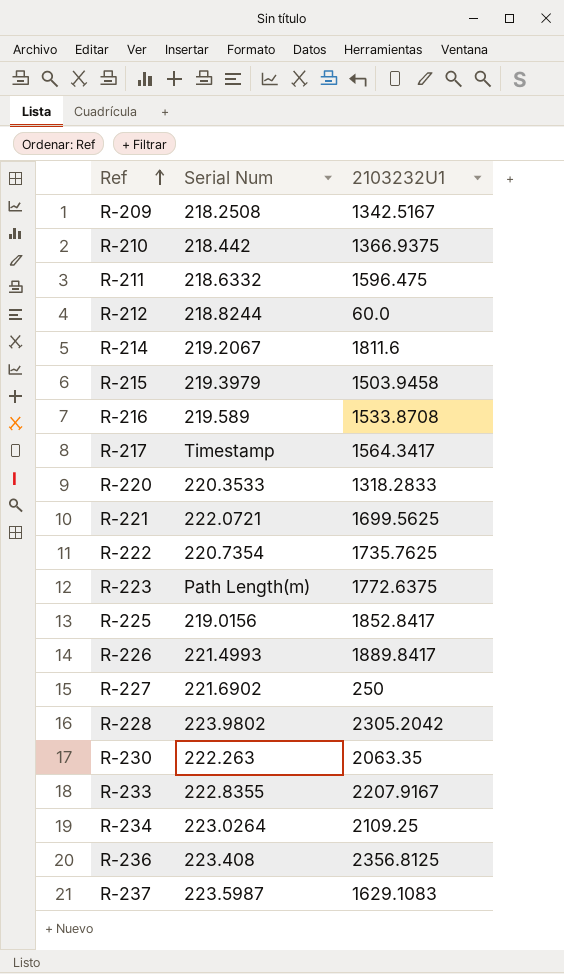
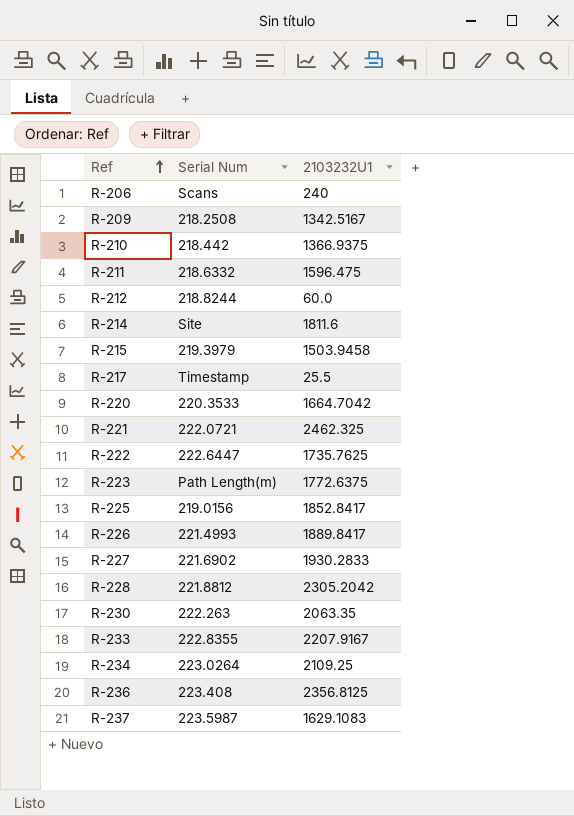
row R-216: 219.589 | 1533.8708 -> none
row R-206: none -> Scans | 240
R-214 | Serial Num: 219.2067 -> Site
R-217 | 2103232U1: 1564.3417 -> 25.5
R-220 | 2103232U1: 1318.2833 -> 1664.7042
R-221 | 2103232U1: 1699.5625 -> 2462.325
R-222 | Serial Num: 220.7354 -> 222.6447
R-227 | 2103232U1: 250 -> 1930.2833
R-228 | Serial Num: 223.9802 -> 221.8812

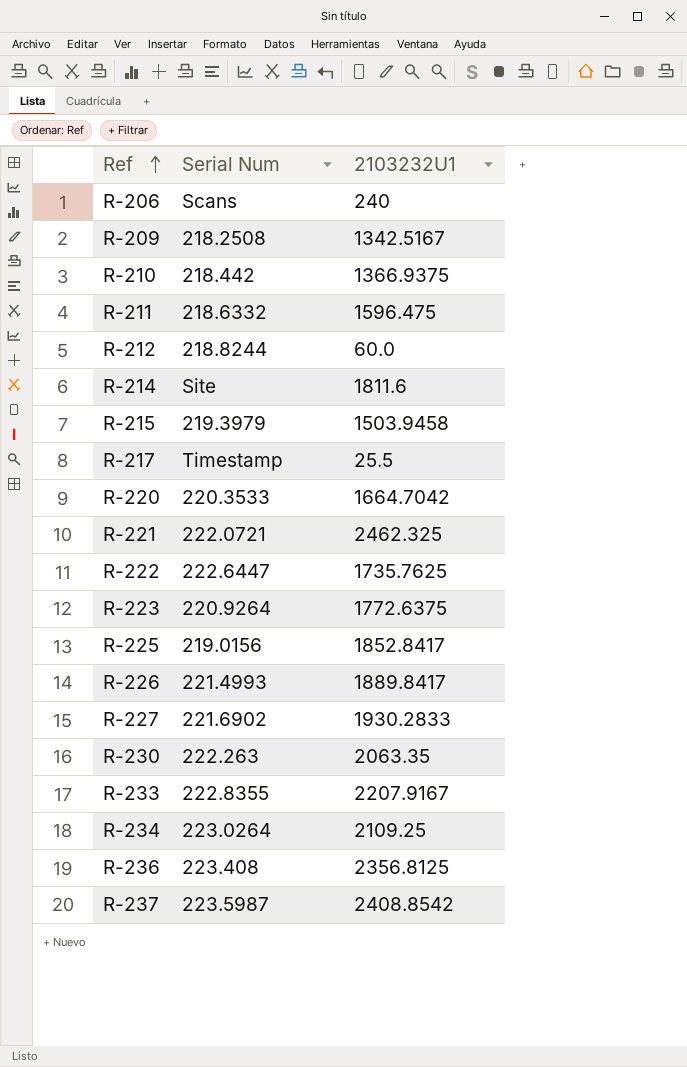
row R-228: 221.8812 | 2305.2042 -> none
R-223 | Serial Num: Path Length(m) -> 220.9264
R-237 | 2103232U1: 1629.1083 -> 2408.8542

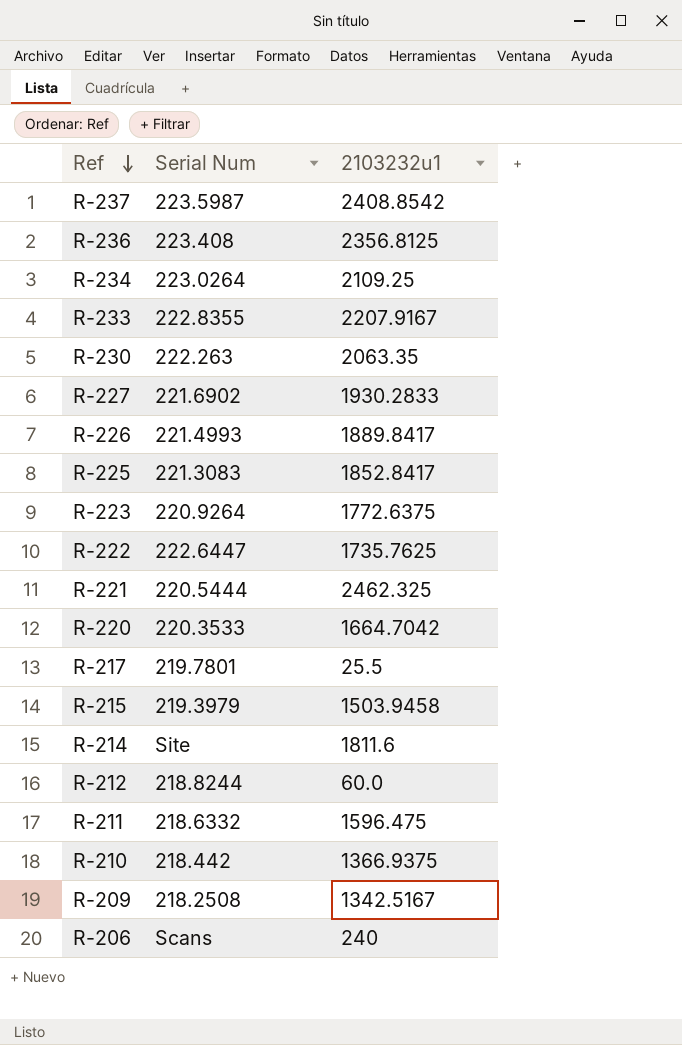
row order: Ref ascending -> Ref descending
column name: 2103232U1 -> 2103232u1
R-225 | Serial Num: 219.0156 -> 221.3083
R-221 | Serial Num: 222.0721 -> 220.5444
R-217 | Serial Num: Timestamp -> 219.7801

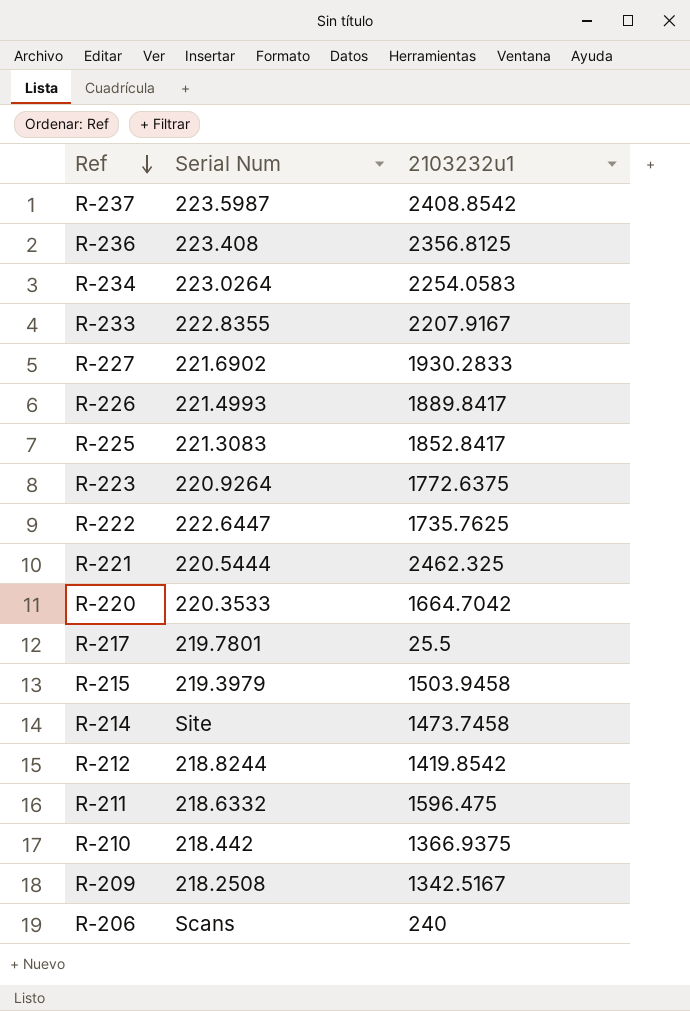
row R-230: 222.263 | 2063.35 -> none
R-234 | 2103232u1: 2109.25 -> 2254.0583
R-214 | 2103232u1: 1811.6 -> 1473.7458
R-212 | 2103232u1: 60.0 -> 1419.8542

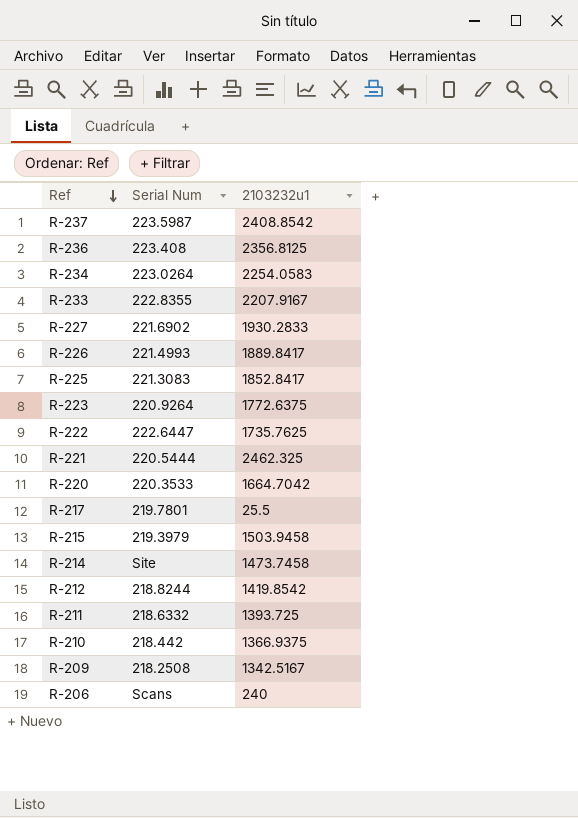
R-211 | 2103232u1: 1596.475 -> 1393.725

